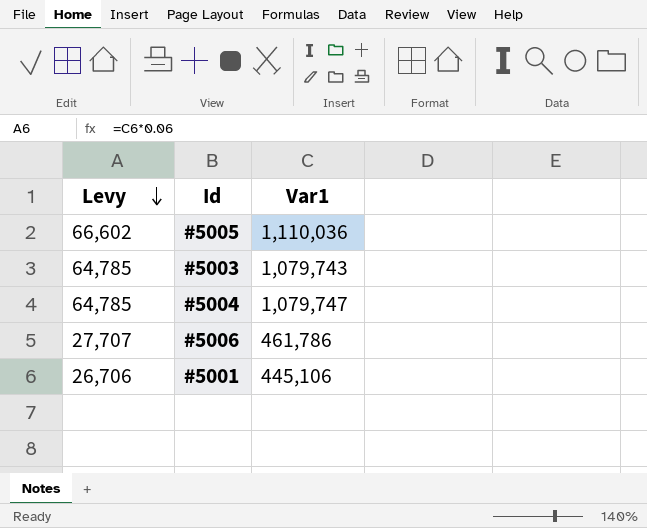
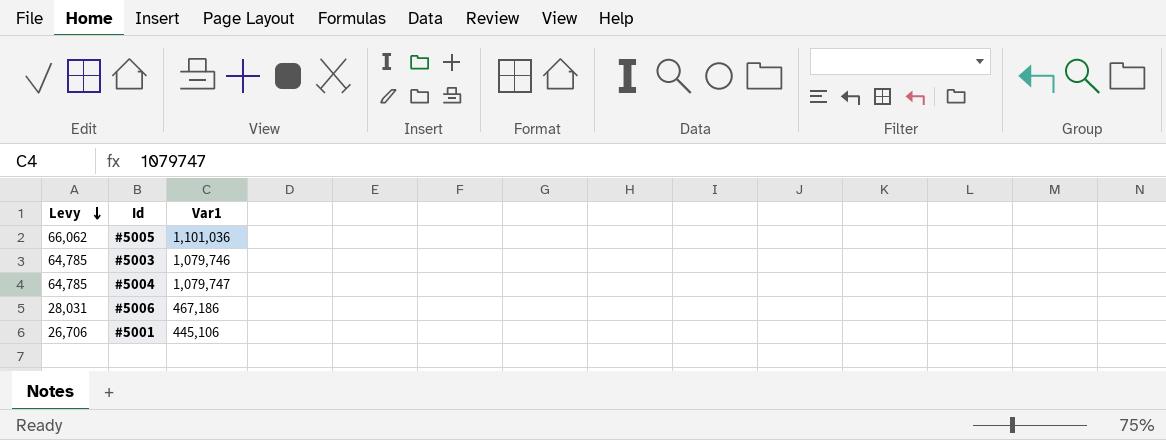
#5005 | Levy: 66,602 -> 66,062
#5005 | Var1: 1,110,036 -> 1,101,036
#5003 | Var1: 1,079,743 -> 1,079,746
#5006 | Levy: 27,707 -> 28,031
#5006 | Var1: 461,786 -> 467,186

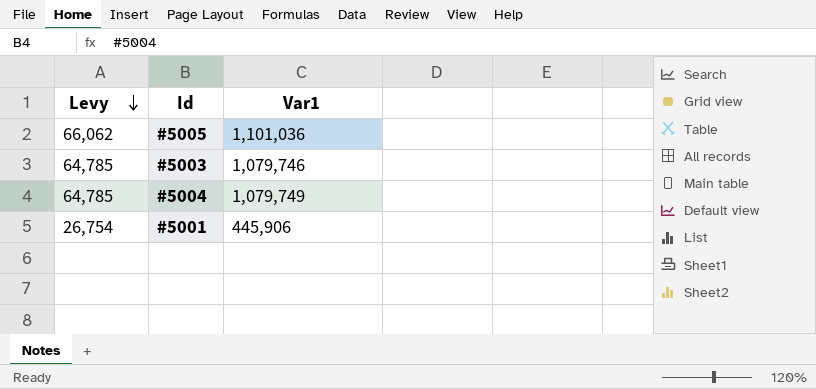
row #5006: 28,031 | 467,186 -> none
#5004 | Var1: 1,079,747 -> 1,079,749
#5001 | Levy: 26,706 -> 26,754
#5001 | Var1: 445,106 -> 445,906

